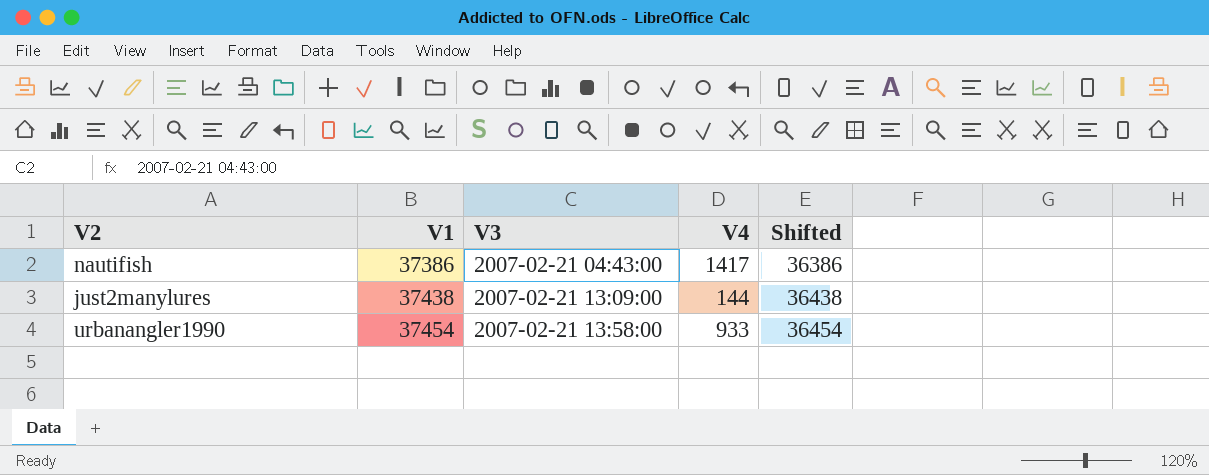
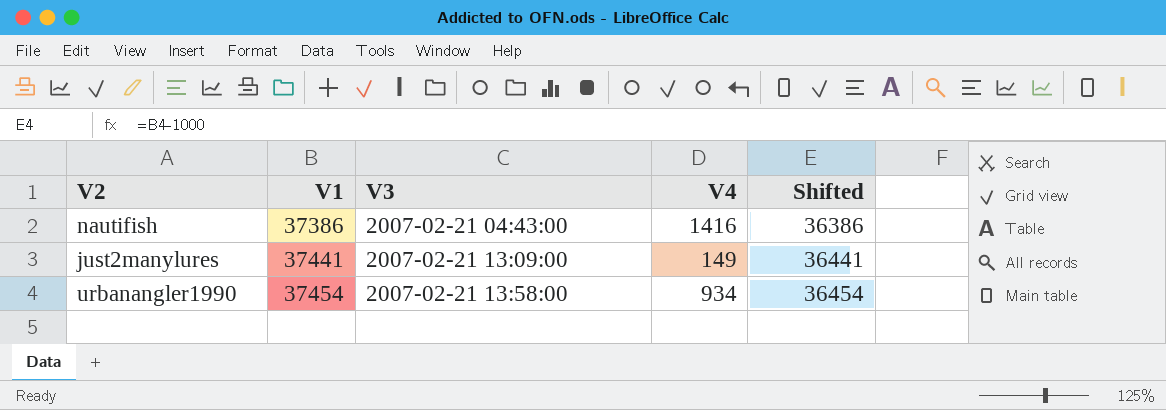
nautifish | V4: 1417 -> 1416
just2manylures | V1: 37438 -> 37441
just2manylures | V4: 144 -> 149
just2manylures | Shifted: 36438 -> 36441
urbanangler1990 | V4: 933 -> 934

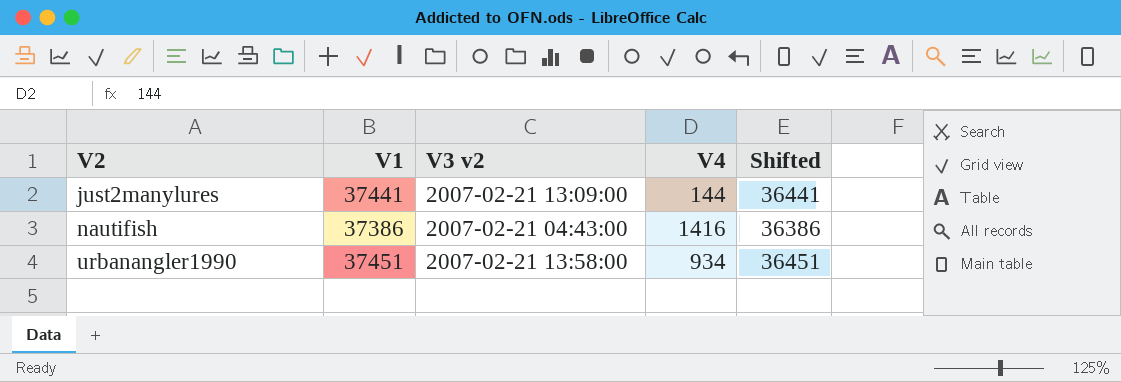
row order: V1 ascending -> V2 ascending
column name: V3 -> V3 v2
just2manylures | V4: 149 -> 144
urbanangler1990 | V1: 37454 -> 37451
urbanangler1990 | Shifted: 36454 -> 36451

